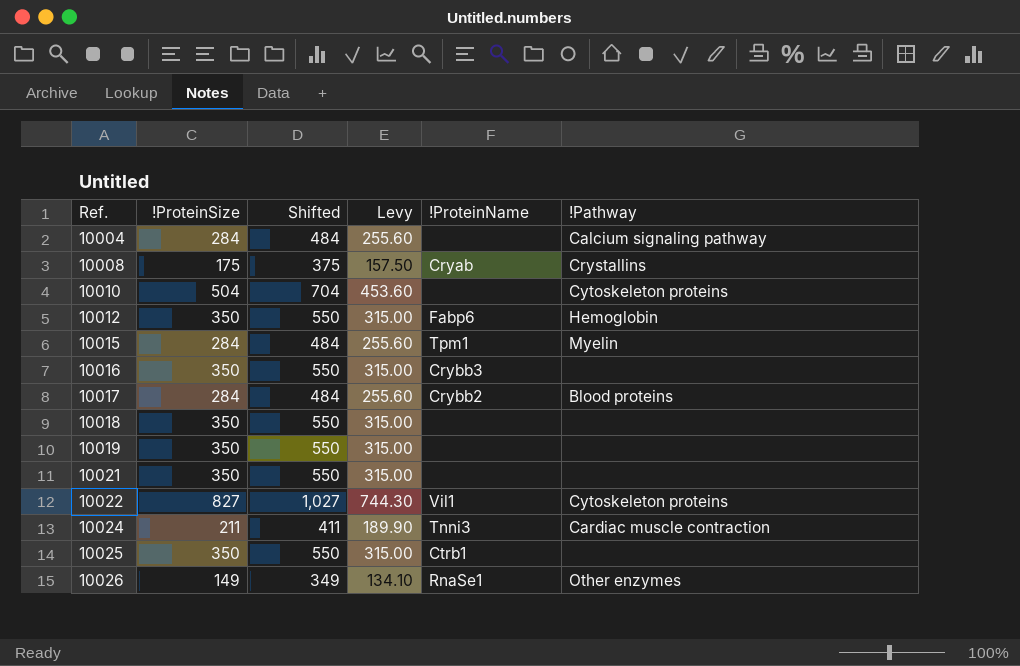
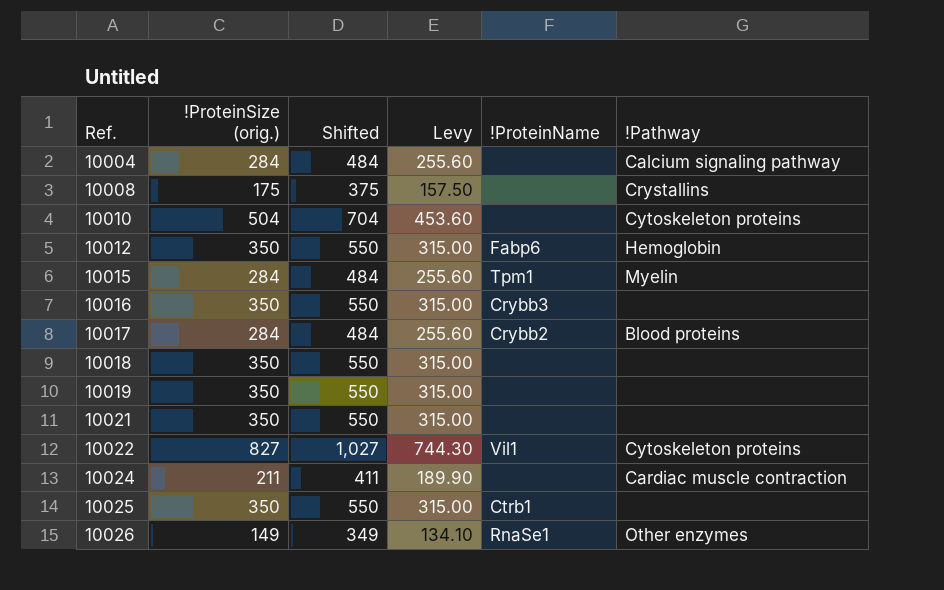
column name: !ProteinSize -> !ProteinSize (orig.)
10008 | !ProteinName: Cryab -> none
10024 | !ProteinName: Tnni3 -> none

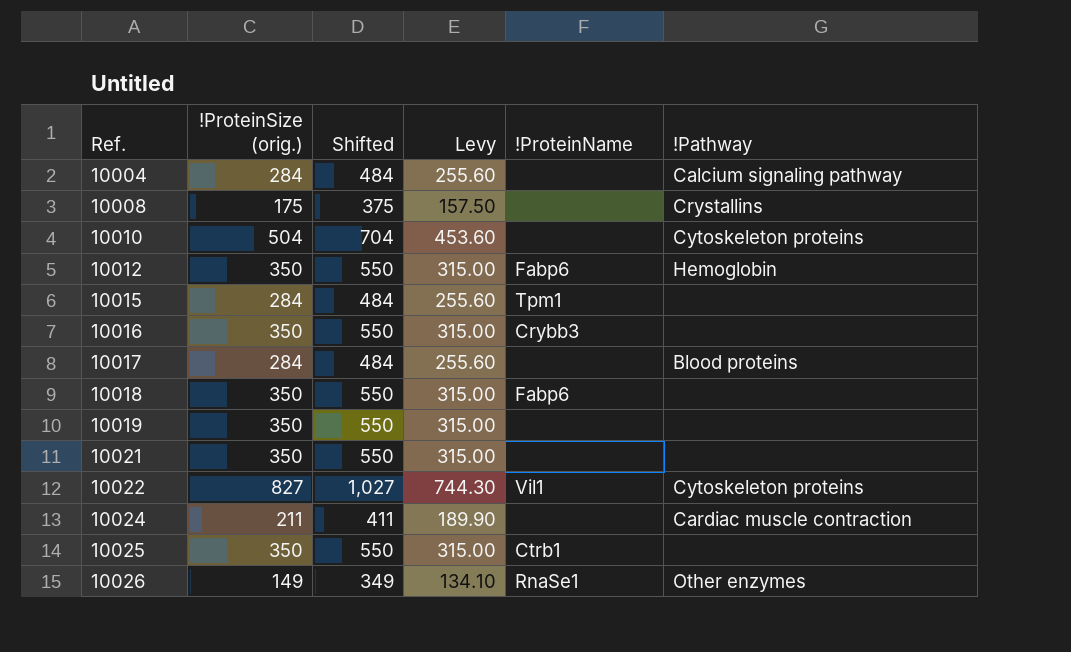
10015 | !Pathway: Myelin -> none
10017 | !ProteinName: Crybb2 -> none
10018 | !ProteinName: none -> Fabp6

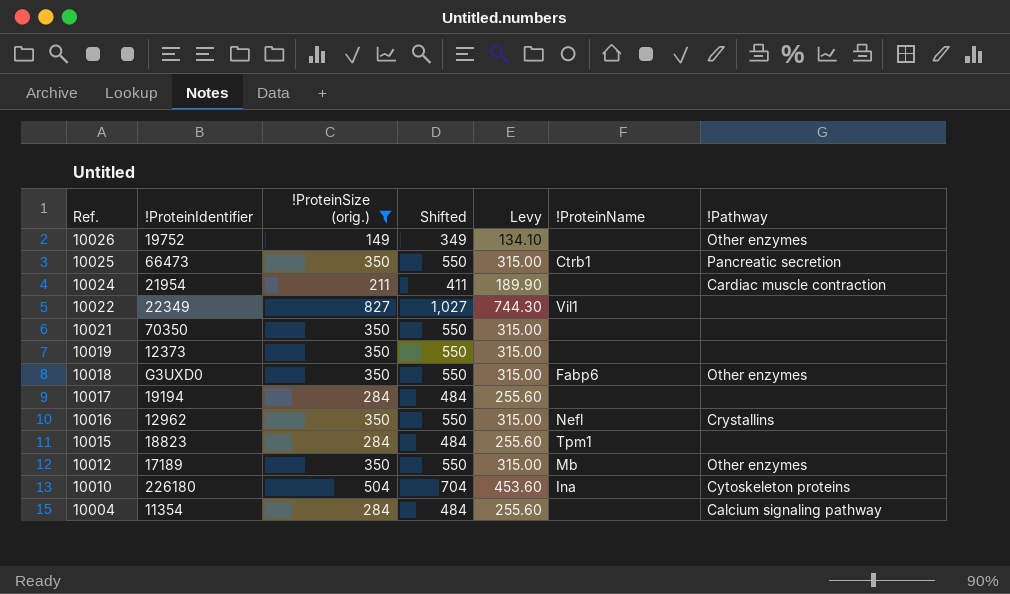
filter: none -> !ProteinSize (orig.) != 175
row order: Ref. ascending -> Ref. descending
column !ProteinIdentifier | position: none -> 2
10026 | !ProteinName: RnaSe1 -> none
10025 | !Pathway: none -> Pancreatic secretion
10022 | !Pathway: Cytoskeleton proteins -> none
10018 | !Pathway: none -> Other enzymes
10017 | !Pathway: Blood proteins -> none
10016 | !ProteinName: Crybb3 -> Nefl
10016 | !Pathway: none -> Crystallins
10012 | !ProteinName: Fabp6 -> Mb
10012 | !Pathway: Hemoglobin -> Other enzymes
10010 | !ProteinName: none -> Ina

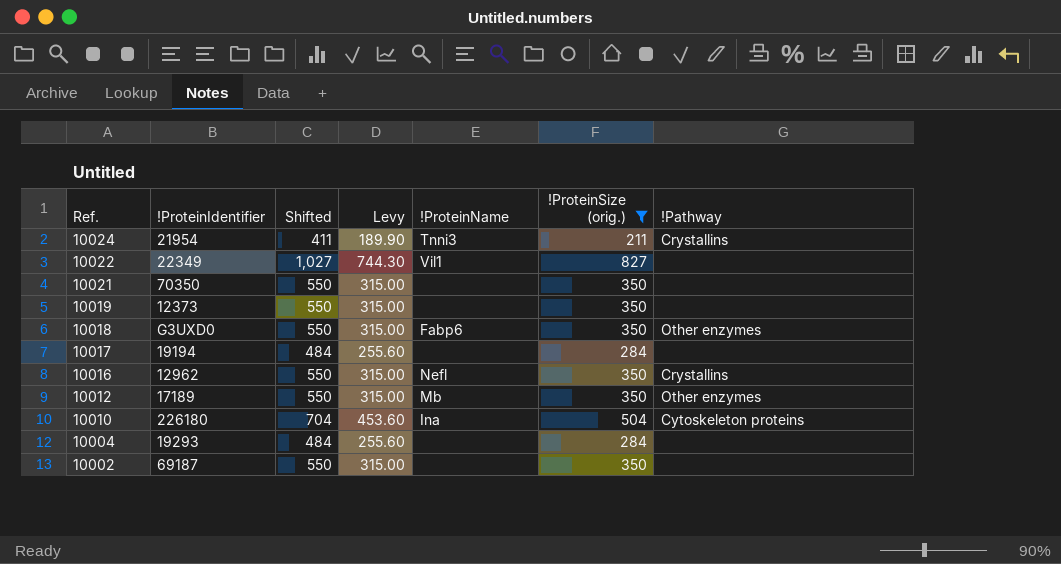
column !ProteinSize (orig.) | position: 3 -> 6
row 10026: 19752 | 149 | 349 | 134.10 | none | Other enzymes -> none
row 10025: 66473 | 350 | 550 | 315.00 | Ctrb1 | Pancreatic secretion -> none
row 10015: 18823 | 284 | 484 | 255.60 | Tpm1 | none -> none
10024 | !ProteinName: none -> Tnni3
10024 | !Pathway: Cardiac muscle contraction -> Crystallins
10004 | !ProteinIdentifier: 11354 -> 19293
10004 | !Pathway: Calcium signaling pathway -> none
row 10002: none -> 69187 | 550 | 315.00 | none | 350 | none

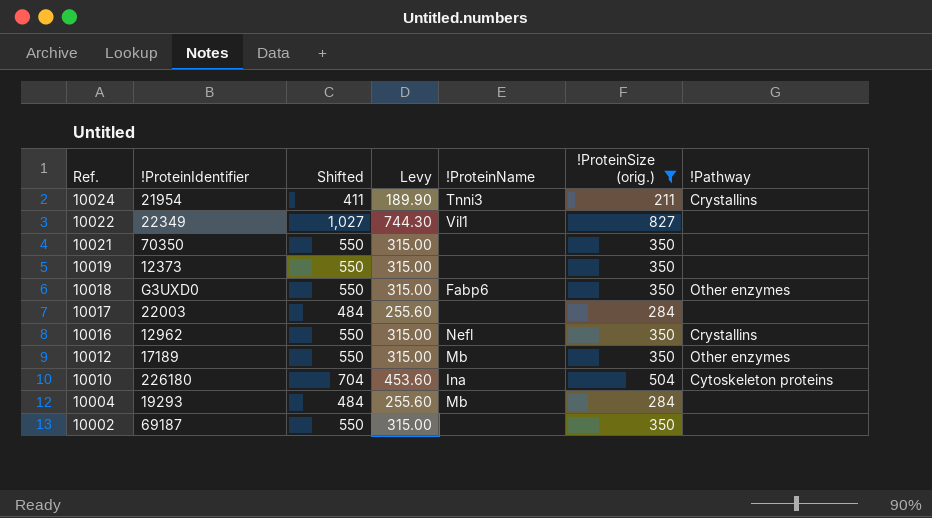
10017 | !ProteinIdentifier: 19194 -> 22003
10004 | !ProteinName: none -> Mb

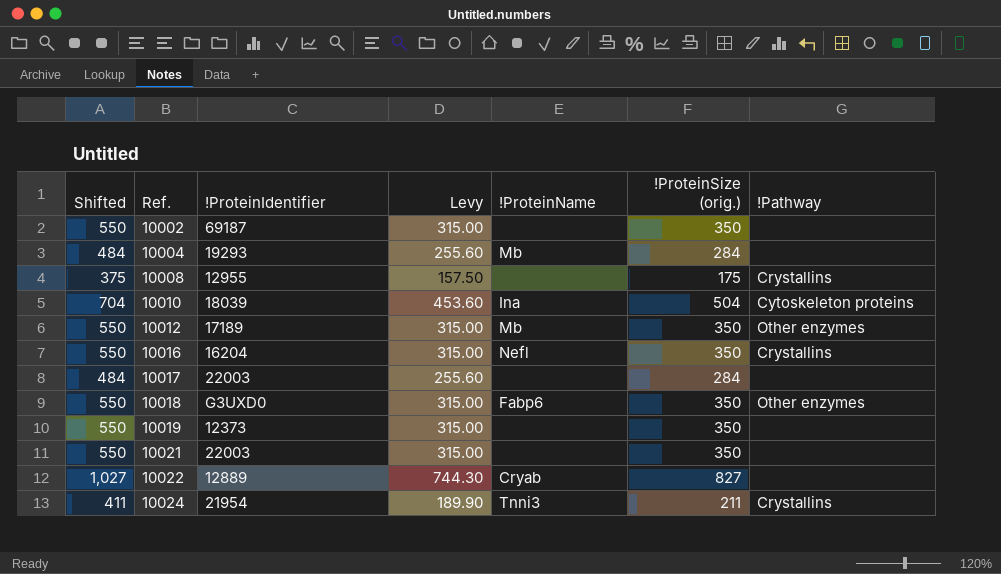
filter: !ProteinSize (orig.) != 175 -> none
row order: Ref. descending -> Ref. ascending
column Shifted | position: 3 -> 1
10010 | !ProteinIdentifier: 226180 -> 18039
10016 | !ProteinIdentifier: 12962 -> 16204
10021 | !ProteinIdentifier: 70350 -> 22003
10022 | !ProteinIdentifier: 22349 -> 12889
10022 | !ProteinName: Vil1 -> Cryab

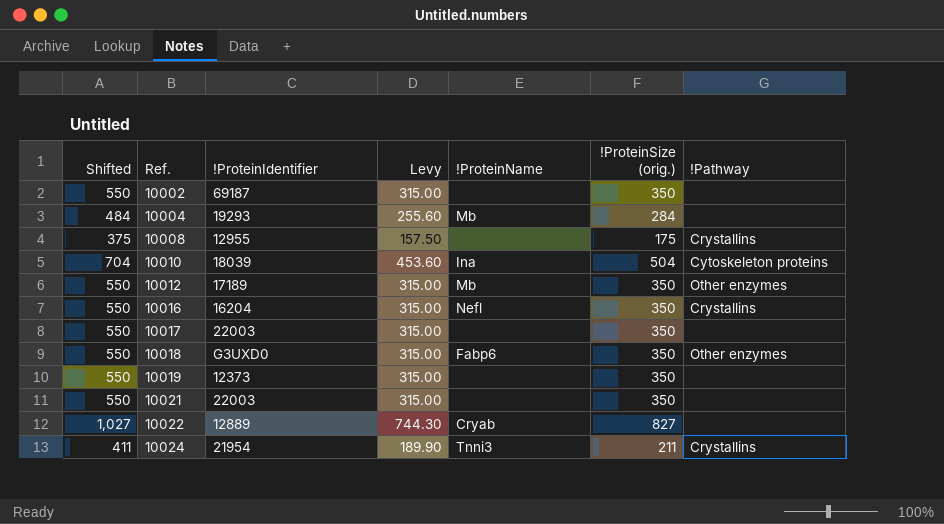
10017 | Shifted: 484 -> 550
10017 | Levy: 255.60 -> 315.00
10017 | !ProteinSize (orig.): 284 -> 350

